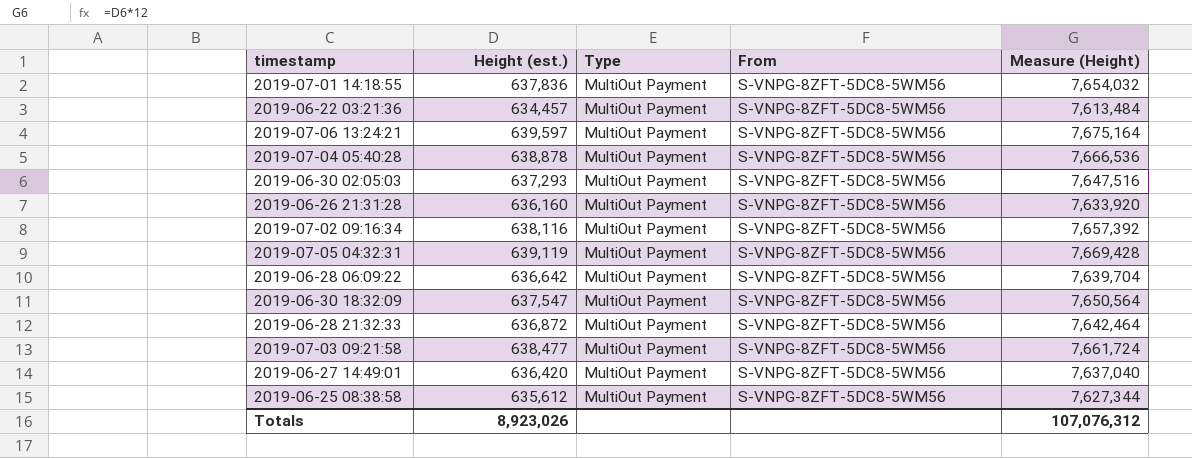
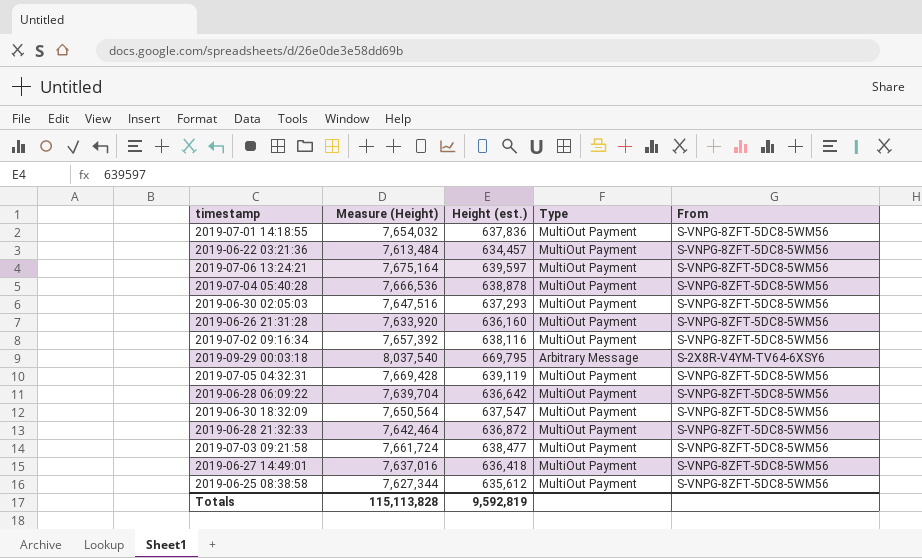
column Measure (Height) | position: 5 -> 2
row 2019-09-29 00:03:18: none -> 8,037,540 | 669,795 | Arbitrary Message | S-2X8R-V4YM-TV64-6XSY6
2019-06-27 14:49:01 | Measure (Height): 7,637,040 -> 7,637,016
2019-06-27 14:49:01 | Height (est.): 636,420 -> 636,418
Totals | Measure (Height): 107,076,312 -> 115,113,828
Totals | Height (est.): 8,923,026 -> 9,592,819

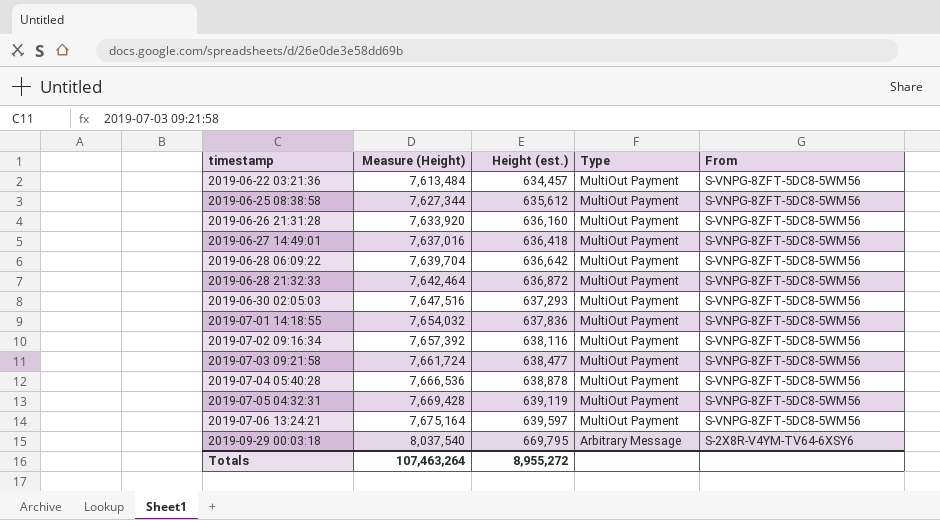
row order: none -> timestamp ascending
row 2019-06-30 18:32:09: 7,650,564 | 637,547 | MultiOut Payment | S-VNPG-8ZFT-5DC8-5WM56 -> none
Totals | Measure (Height): 115,113,828 -> 107,463,264
Totals | Height (est.): 9,592,819 -> 8,955,272

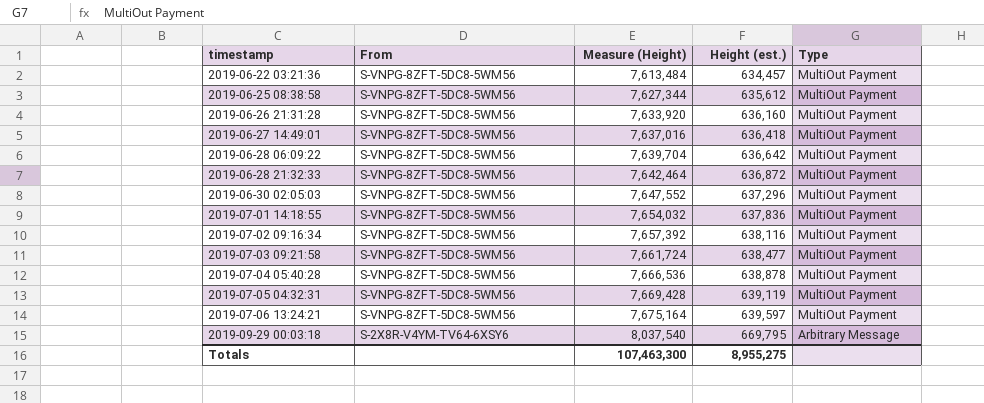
column From | position: 5 -> 2
2019-06-30 02:05:03 | Measure (Height): 7,647,516 -> 7,647,552
2019-06-30 02:05:03 | Height (est.): 637,293 -> 637,296
Totals | Measure (Height): 107,463,264 -> 107,463,300
Totals | Height (est.): 8,955,272 -> 8,955,275

